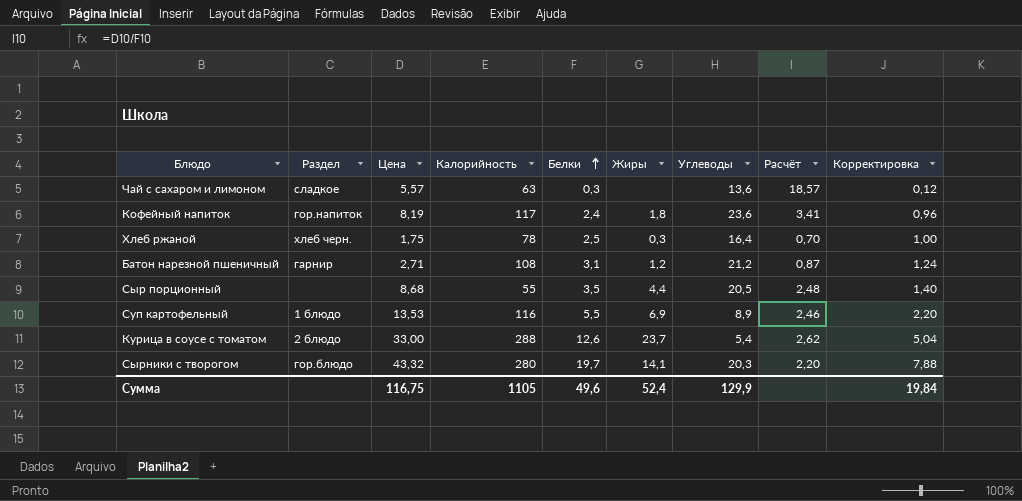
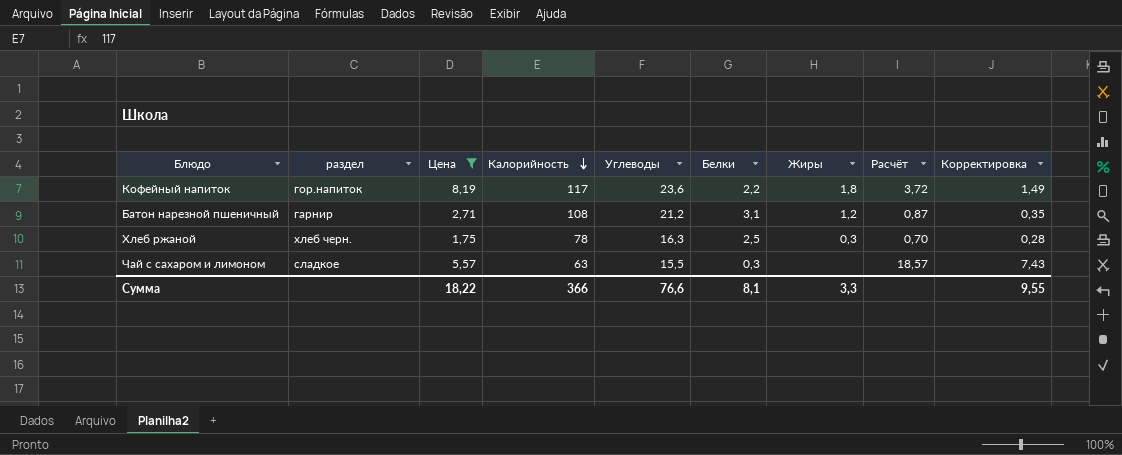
filter: none -> Цена <= 8,19
row order: Белки ascending -> Калорийность descending
column name: Раздел -> раздел
column Углеводы | position: 7 -> 5
column Корректировка | formula: [Белки] * 0,4 -> [Расчёт] * 0,4
Кофейный напиток | Белки: 2,4 -> 2,2
Кофейный напиток | Расчёт: 3,41 -> 3,72
Хлеб ржаной | Углеводы: 16,4 -> 16,3
Чай с сахаром и лимоном | Углеводы: 13,6 -> 15,5
Сумма | Цена: 116,75 -> 18,22
Сумма | Калорийность: 1105 -> 366
Сумма | Углеводы: 129,9 -> 76,6
Сумма | Белки: 49,6 -> 8,1
Сумма | Жиры: 52,4 -> 3,3
Сумма | Корректировка: 19,84 -> 9,55

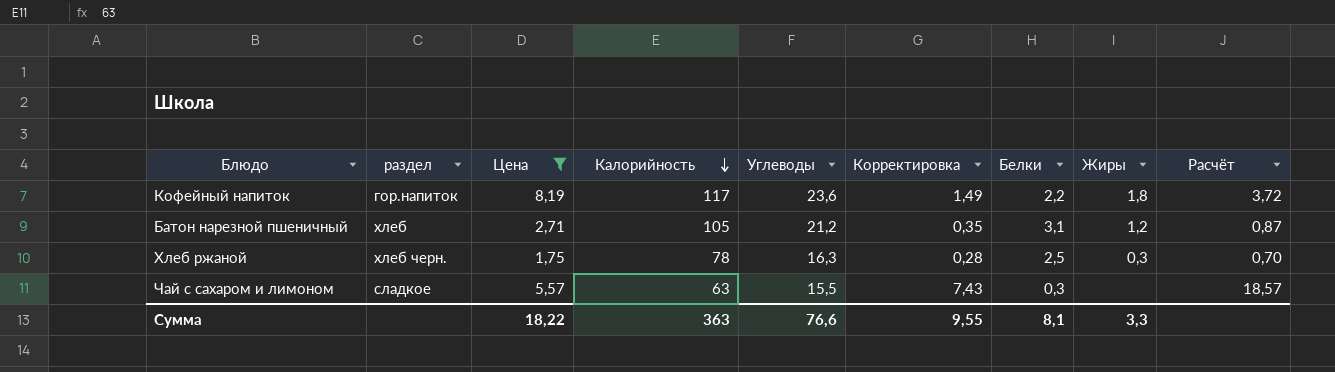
column Корректировка | position: 9 -> 6
Батон нарезной пшеничный | раздел: гарнир -> хлеб
Батон нарезной пшеничный | Калорийность: 108 -> 105
Сумма | Калорийность: 366 -> 363

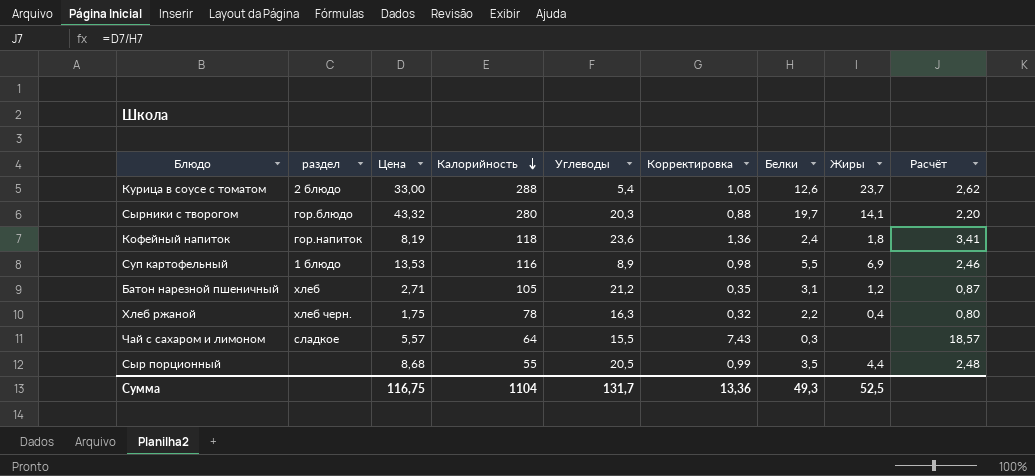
filter: Цена <= 8,19 -> none
Кофейный напиток | Калорийность: 117 -> 118
Кофейный напиток | Корректировка: 1,49 -> 1,36
Кофейный напиток | Белки: 2,2 -> 2,4
Кофейный напиток | Расчёт: 3,72 -> 3,41
Хлеб ржаной | Корректировка: 0,28 -> 0,32
Хлеб ржаной | Белки: 2,5 -> 2,2
Хлеб ржаной | Жиры: 0,3 -> 0,4
Хлеб ржаной | Расчёт: 0,70 -> 0,80
Чай с сахаром и лимоном | Калорийность: 63 -> 64
Сумма | Цена: 18,22 -> 116,75
Сумма | Калорийность: 363 -> 1104
Сумма | Углеводы: 76,6 -> 131,7
Сумма | Корректировка: 9,55 -> 13,36
Сумма | Белки: 8,1 -> 49,3
Сумма | Жиры: 3,3 -> 52,5

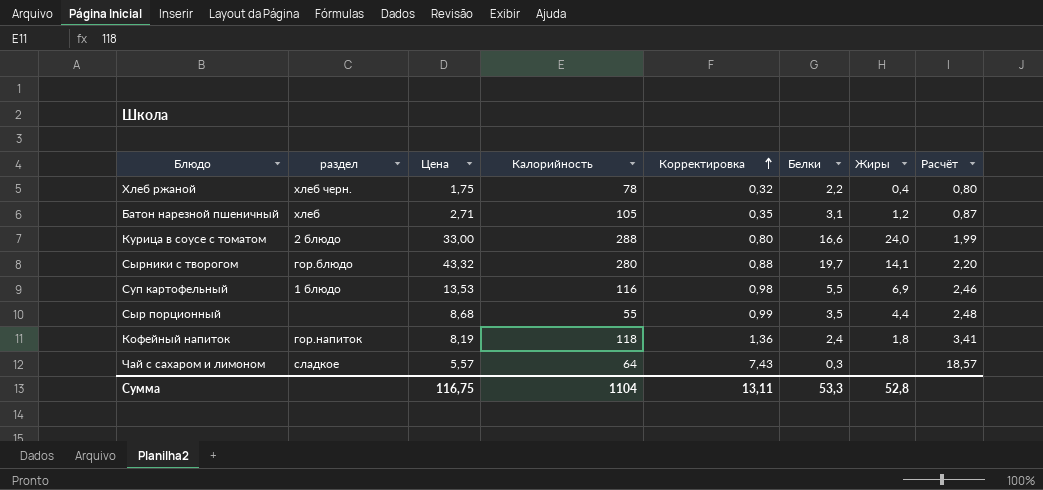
row order: Калорийность descending -> Корректировка ascending
column Углеводы | position: 5 -> none
Курица в соусе с томатом | Корректировка: 1,05 -> 0,80
Курица в соусе с томатом | Белки: 12,6 -> 16,6
Курица в соусе с томатом | Жиры: 23,7 -> 24,0
Курица в соусе с томатом | Расчёт: 2,62 -> 1,99
Сумма | Корректировка: 13,36 -> 13,11
Сумма | Белки: 49,3 -> 53,3
Сумма | Жиры: 52,5 -> 52,8

